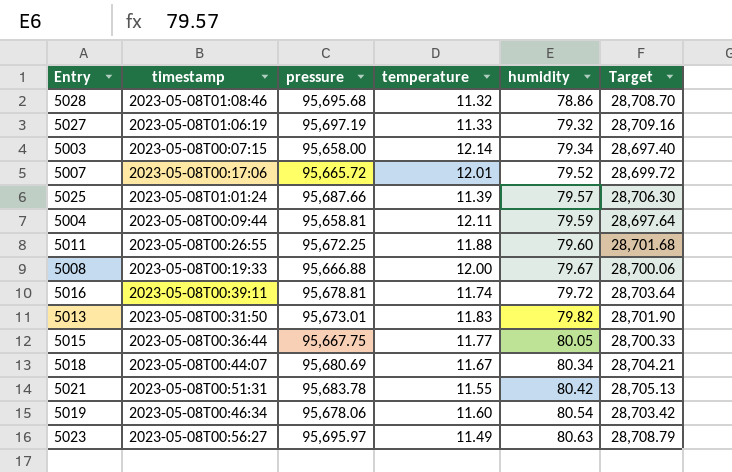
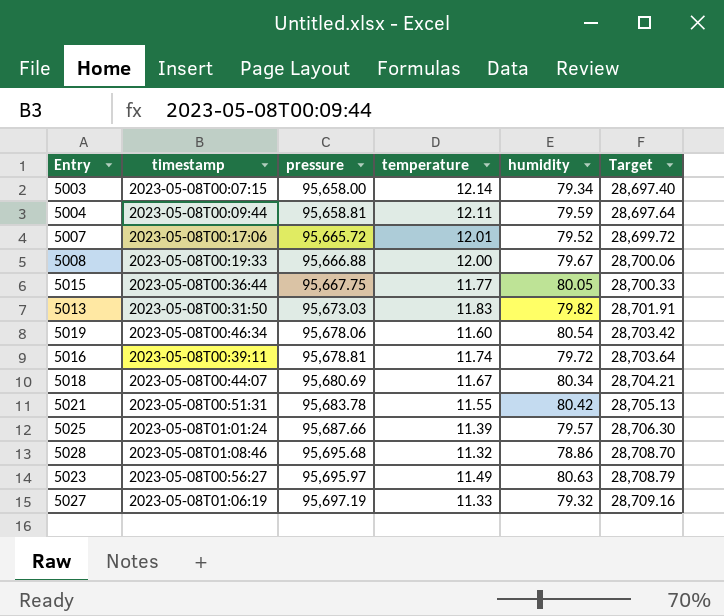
row order: humidity ascending -> pressure ascending
row 5011: 2023-05-08T00:26:55 | 95,672.25 | 11.88 | 79.60 | 28,701.68 -> none
5013 | pressure: 95,673.01 -> 95,673.03
5013 | Target: 28,701.90 -> 28,701.91

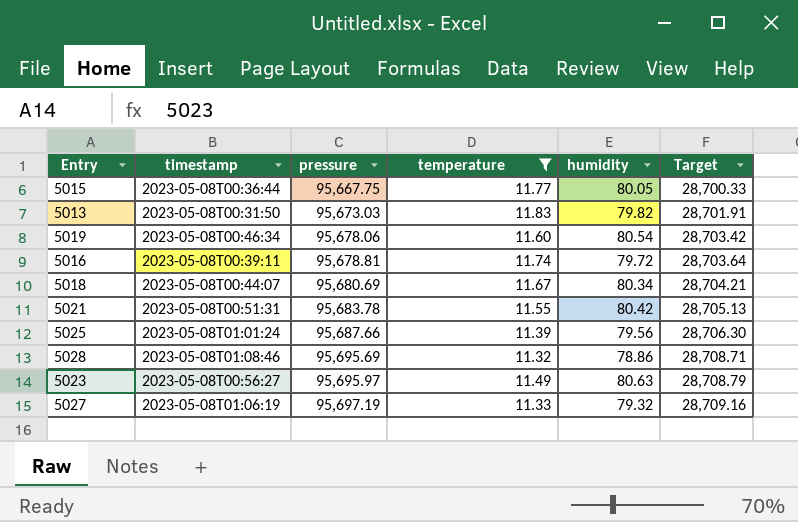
filter: none -> temperature <= 11.83
5025 | humidity: 79.57 -> 79.56
5028 | pressure: 95,695.68 -> 95,695.69
5028 | Target: 28,708.70 -> 28,708.71

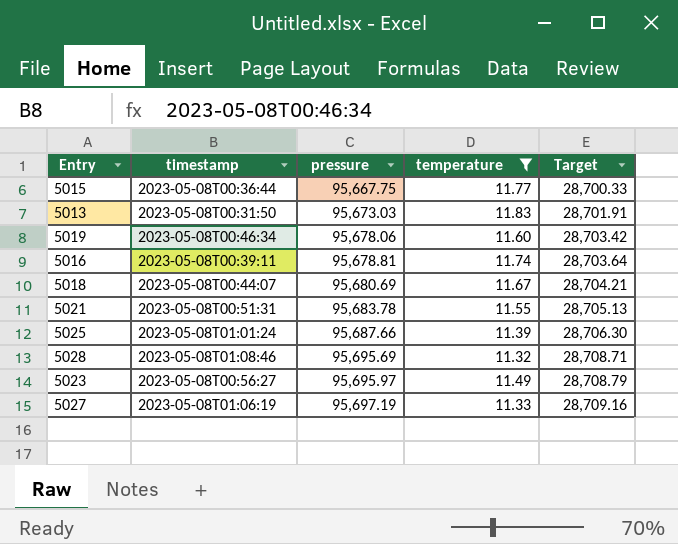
column humidity | position: 5 -> none

